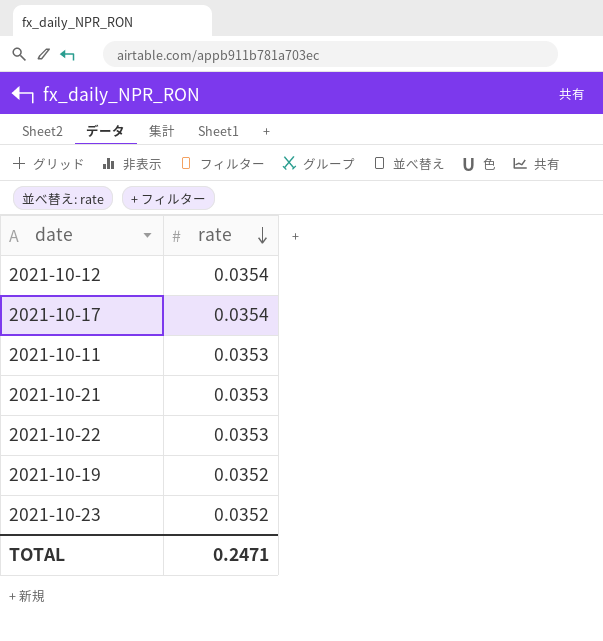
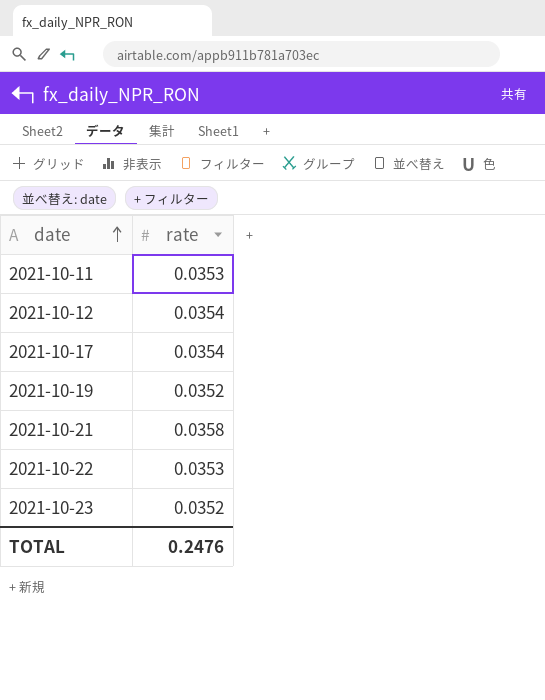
row order: rate descending -> date ascending
2021-10-21 | rate: 0.0353 -> 0.0358
TOTAL | rate: 0.2471 -> 0.2476

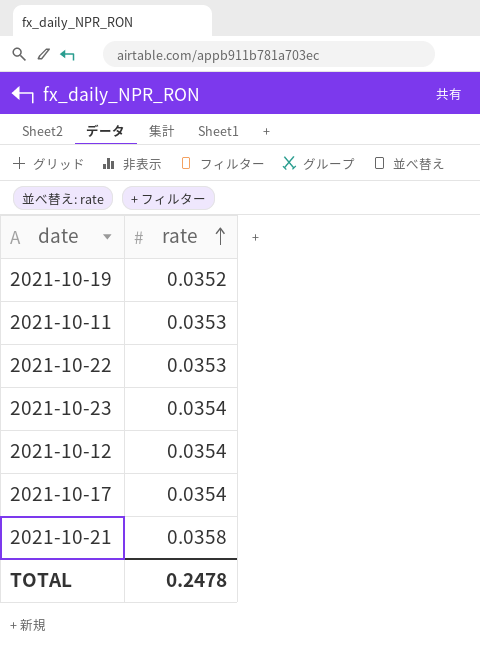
row order: date ascending -> rate ascending
2021-10-23 | rate: 0.0352 -> 0.0354
TOTAL | rate: 0.2476 -> 0.2478

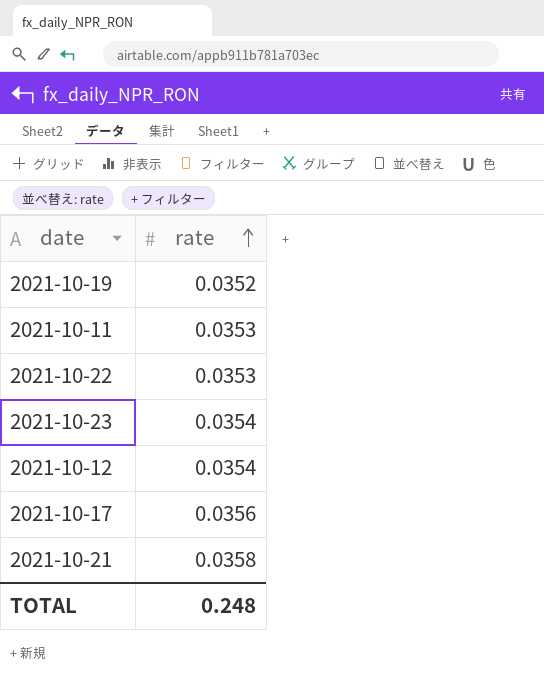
2021-10-17 | rate: 0.0354 -> 0.0356
TOTAL | rate: 0.2478 -> 0.248

